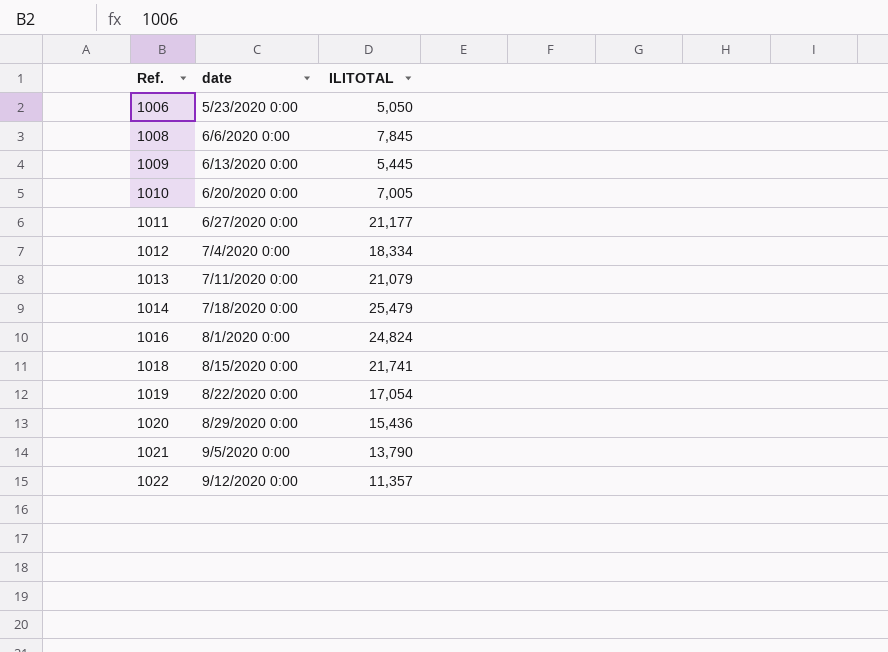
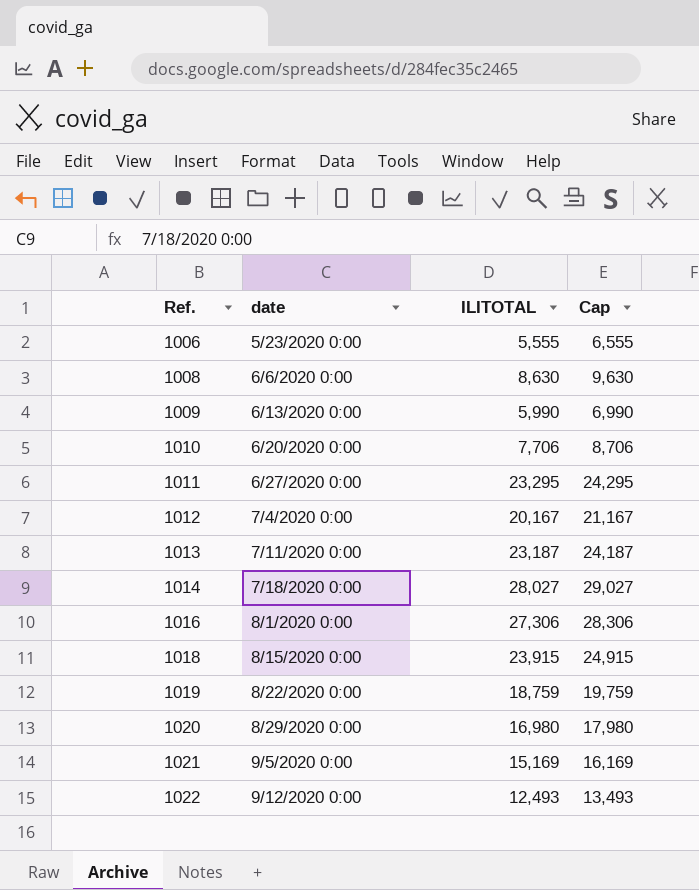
column Cap | formula: none -> [ILITOTAL] + 1000
1006 | ILITOTAL: 5,050 -> 5,555
1008 | ILITOTAL: 7,845 -> 8,630
1009 | ILITOTAL: 5,445 -> 5,990
1010 | ILITOTAL: 7,005 -> 7,706
1011 | ILITOTAL: 21,177 -> 23,295
1012 | ILITOTAL: 18,334 -> 20,167
1013 | ILITOTAL: 21,079 -> 23,187
1014 | ILITOTAL: 25,479 -> 28,027
1016 | ILITOTAL: 24,824 -> 27,306
1018 | ILITOTAL: 21,741 -> 23,915
1019 | ILITOTAL: 17,054 -> 18,759
1020 | ILITOTAL: 15,436 -> 16,980
1021 | ILITOTAL: 13,790 -> 15,169
1022 | ILITOTAL: 11,357 -> 12,493

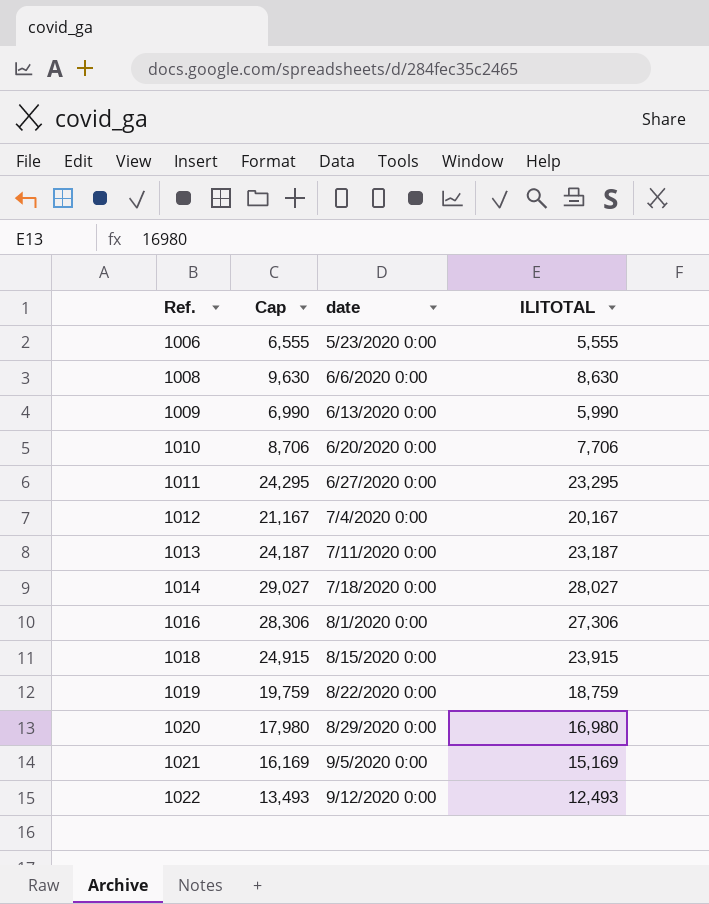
column Cap | position: 4 -> 2

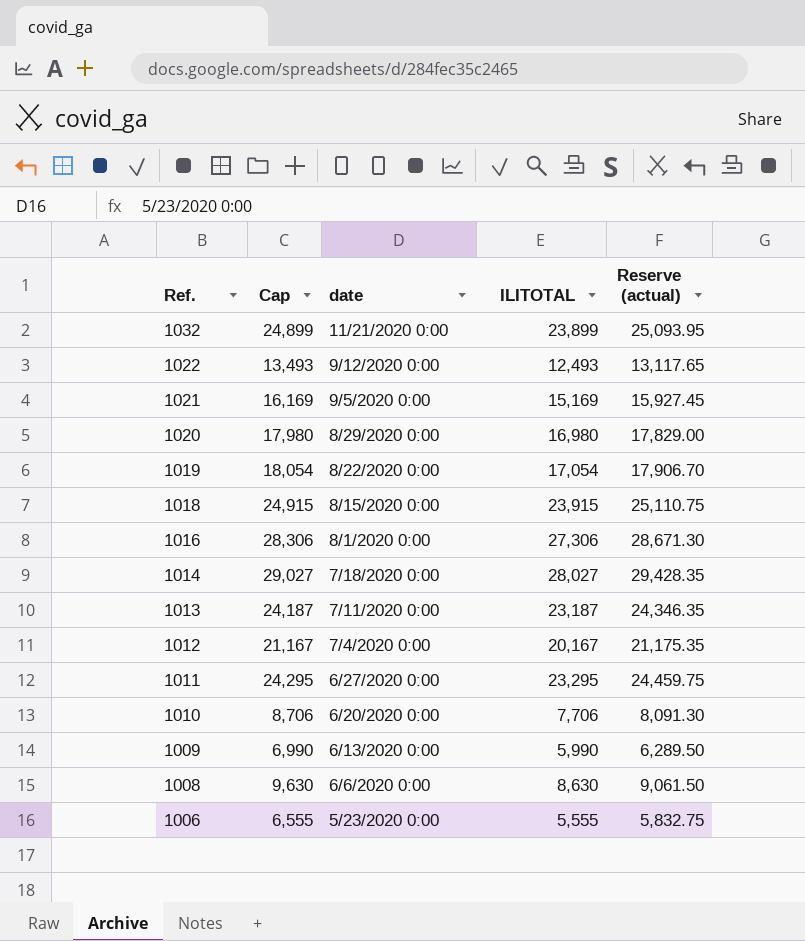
row order: Ref. ascending -> Ref. descending
column Reserve (actual) | formula: none -> [ILITOTAL] * 1.05
row 1032: none -> 24,899 | 11/21/2020 0:00 | 23,899 | 25,093.95
1019 | Cap: 19,759 -> 18,054
1019 | ILITOTAL: 18,759 -> 17,054

